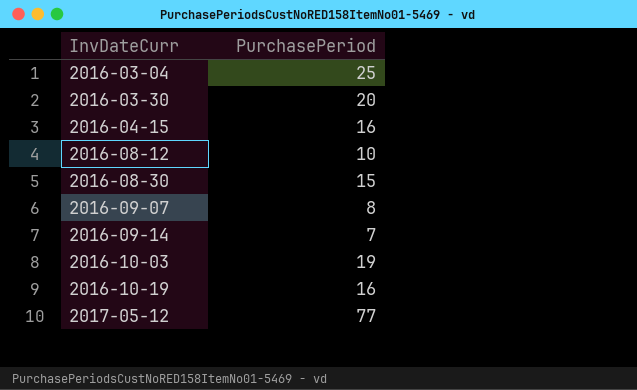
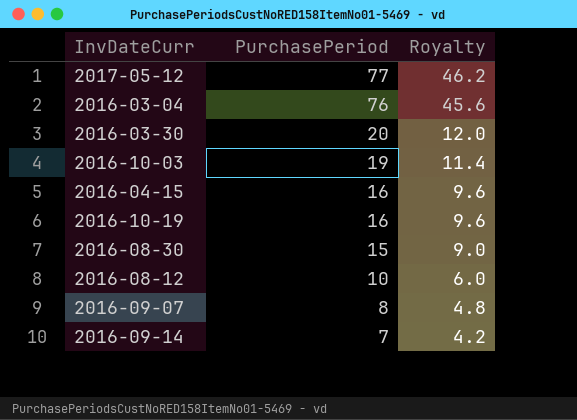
row order: InvDateCurr ascending -> PurchasePeriod descending
column Royalty | formula: none -> [PurchasePeriod] * 0.6
2016-03-04 | PurchasePeriod: 25 -> 76

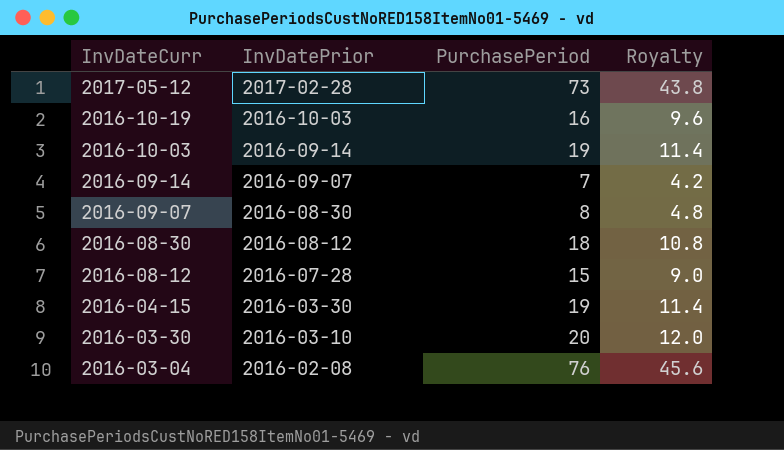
row order: PurchasePeriod descending -> InvDateCurr descending
column InvDatePrior | position: none -> 2
2017-05-12 | PurchasePeriod: 77 -> 73
2017-05-12 | Royalty: 46.2 -> 43.8
2016-08-30 | PurchasePeriod: 15 -> 18
2016-08-30 | Royalty: 9.0 -> 10.8
2016-08-12 | PurchasePeriod: 10 -> 15
2016-08-12 | Royalty: 6.0 -> 9.0
2016-04-15 | PurchasePeriod: 16 -> 19
2016-04-15 | Royalty: 9.6 -> 11.4

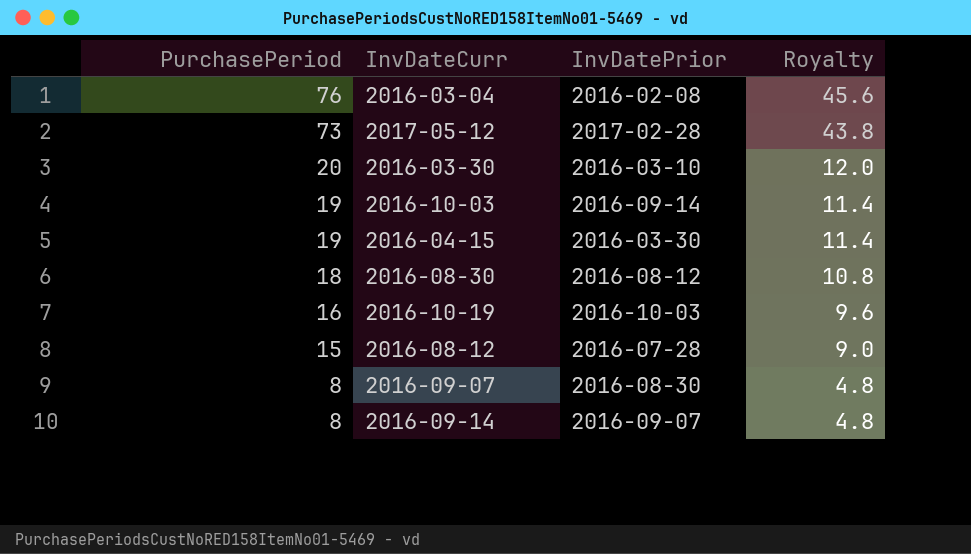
row order: InvDateCurr descending -> PurchasePeriod descending
column PurchasePeriod | position: 3 -> 1
2016-09-14 | PurchasePeriod: 7 -> 8
2016-09-14 | Royalty: 4.2 -> 4.8

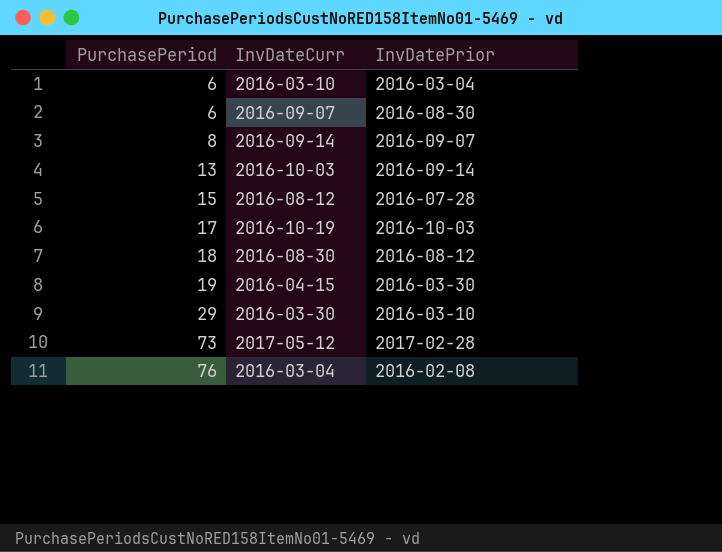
row order: PurchasePeriod descending -> PurchasePeriod ascending
column Royalty | formula: [PurchasePeriod] * 0.6 -> none
row 2016-03-10: none -> 6 | 2016-03-04
2016-09-07 | PurchasePeriod: 8 -> 6
2016-10-03 | PurchasePeriod: 19 -> 13
2016-10-19 | PurchasePeriod: 16 -> 17
2016-03-30 | PurchasePeriod: 20 -> 29

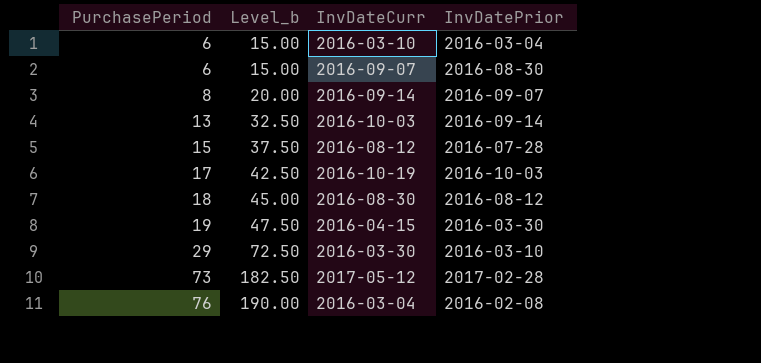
column Level_b | formula: none -> [PurchasePeriod] * 2.5

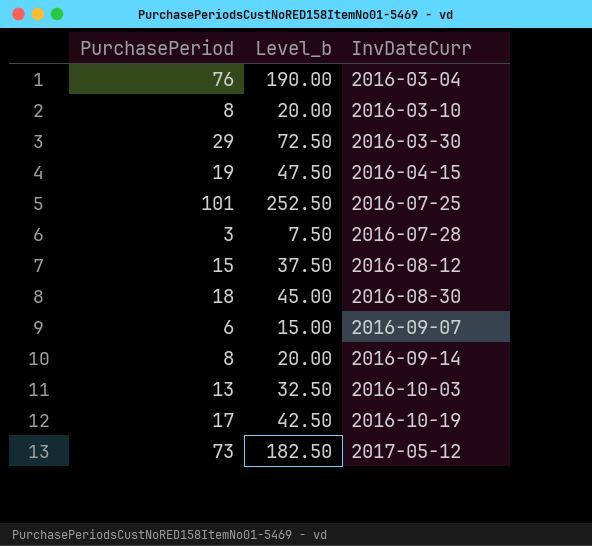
row order: PurchasePeriod ascending -> InvDateCurr ascending
column InvDatePrior | position: 4 -> none
2016-03-10 | PurchasePeriod: 6 -> 8
2016-03-10 | Level_b: 15.00 -> 20.00
row 2016-07-25: none -> 101 | 252.50
row 2016-07-28: none -> 3 | 7.50

